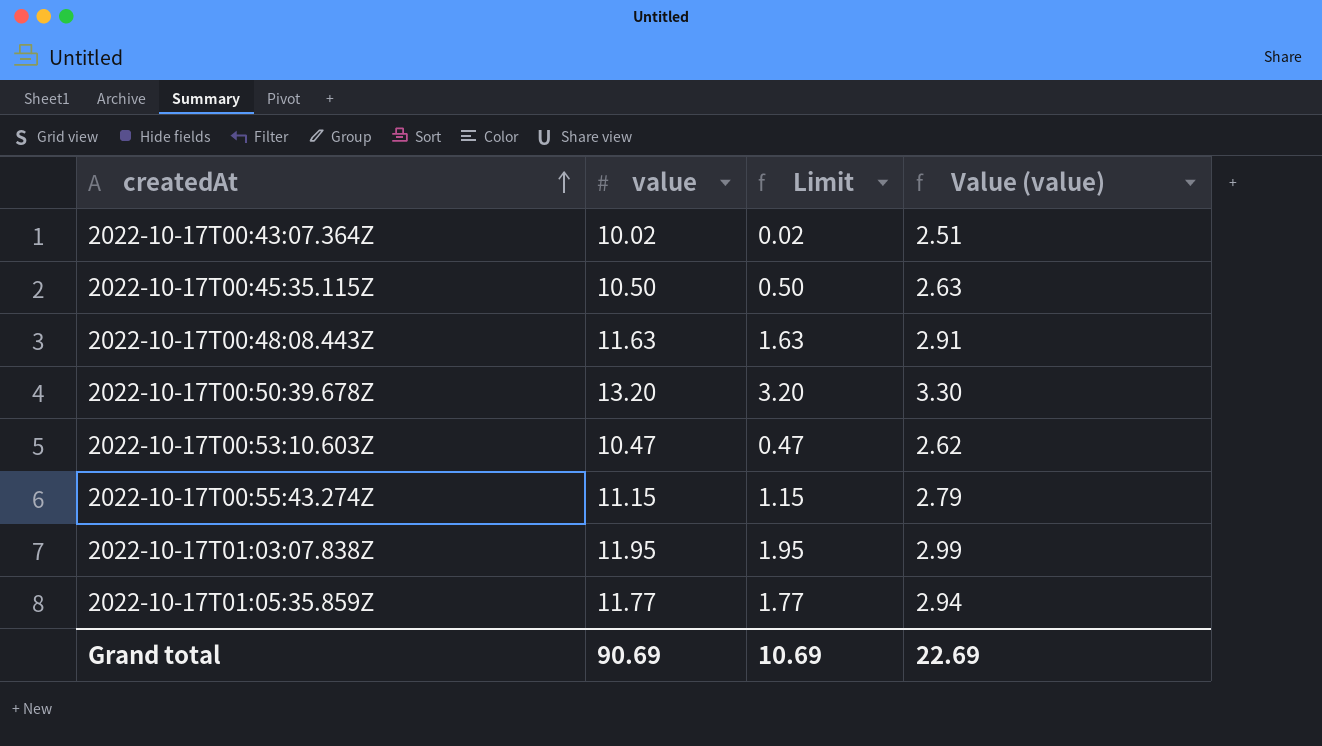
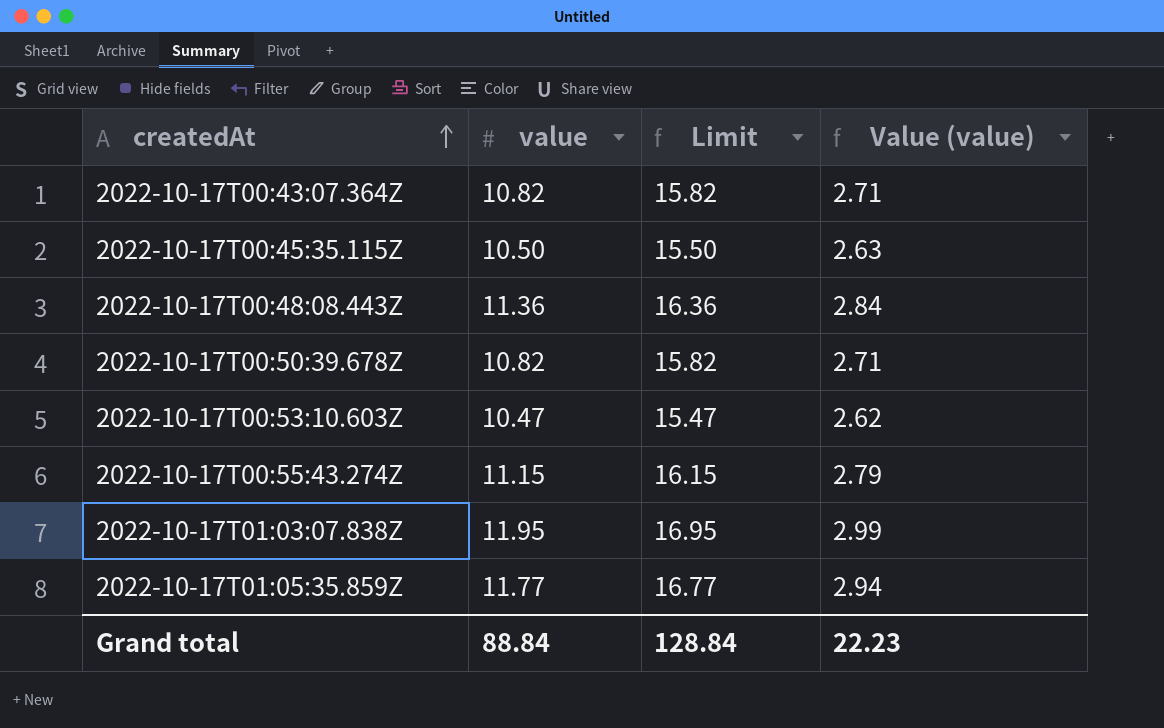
column Limit | formula: [value] - 10 -> [value] + 5
2022-10-17T00:43:07.364Z | value: 10.02 -> 10.82
2022-10-17T00:43:07.364Z | Value (value): 2.51 -> 2.71
2022-10-17T00:48:08.443Z | value: 11.63 -> 11.36
2022-10-17T00:48:08.443Z | Value (value): 2.91 -> 2.84
2022-10-17T00:50:39.678Z | value: 13.20 -> 10.82
2022-10-17T00:50:39.678Z | Value (value): 3.30 -> 2.71
Grand total | value: 90.69 -> 88.84
Grand total | Limit: 10.69 -> 128.84
Grand total | Value (value): 22.69 -> 22.23

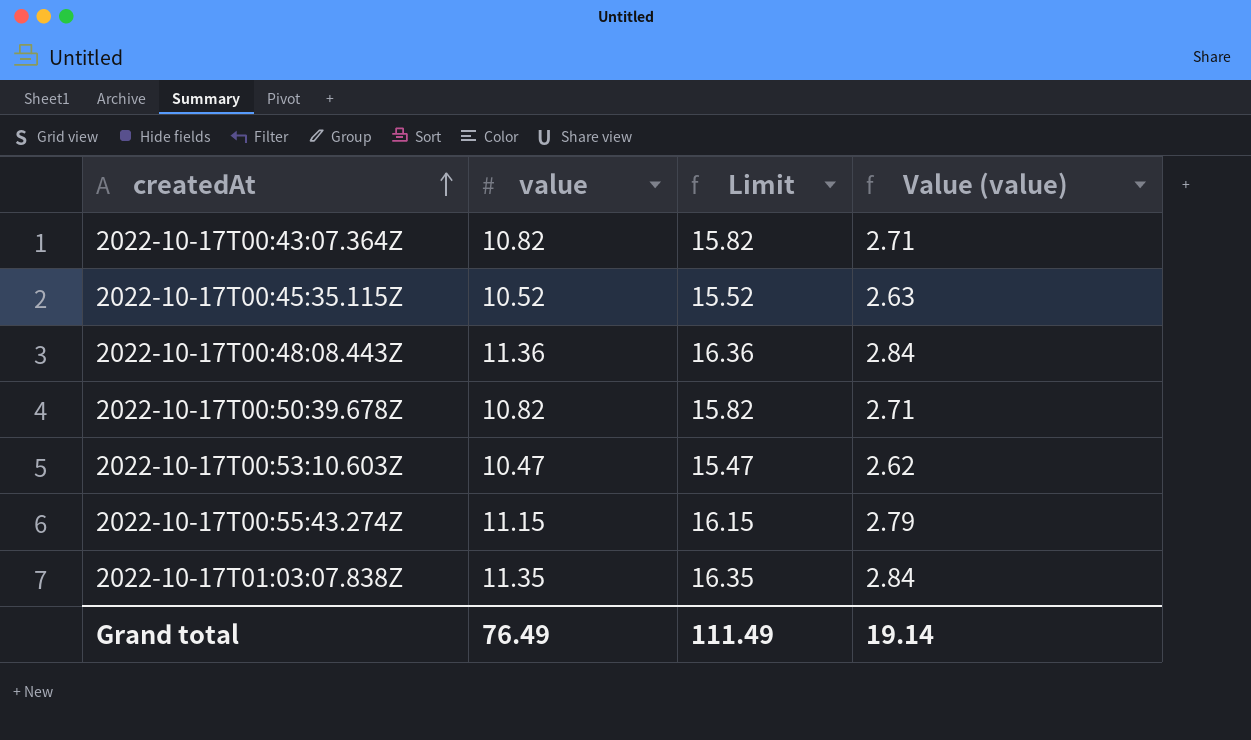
row 2022-10-17T01:05:35.859Z: 11.77 | 16.77 | 2.94 -> none
2022-10-17T00:45:35.115Z | value: 10.50 -> 10.52
2022-10-17T00:45:35.115Z | Limit: 15.50 -> 15.52
2022-10-17T01:03:07.838Z | value: 11.95 -> 11.35
2022-10-17T01:03:07.838Z | Limit: 16.95 -> 16.35
2022-10-17T01:03:07.838Z | Value (value): 2.99 -> 2.84
Grand total | value: 88.84 -> 76.49
Grand total | Limit: 128.84 -> 111.49
Grand total | Value (value): 22.23 -> 19.14

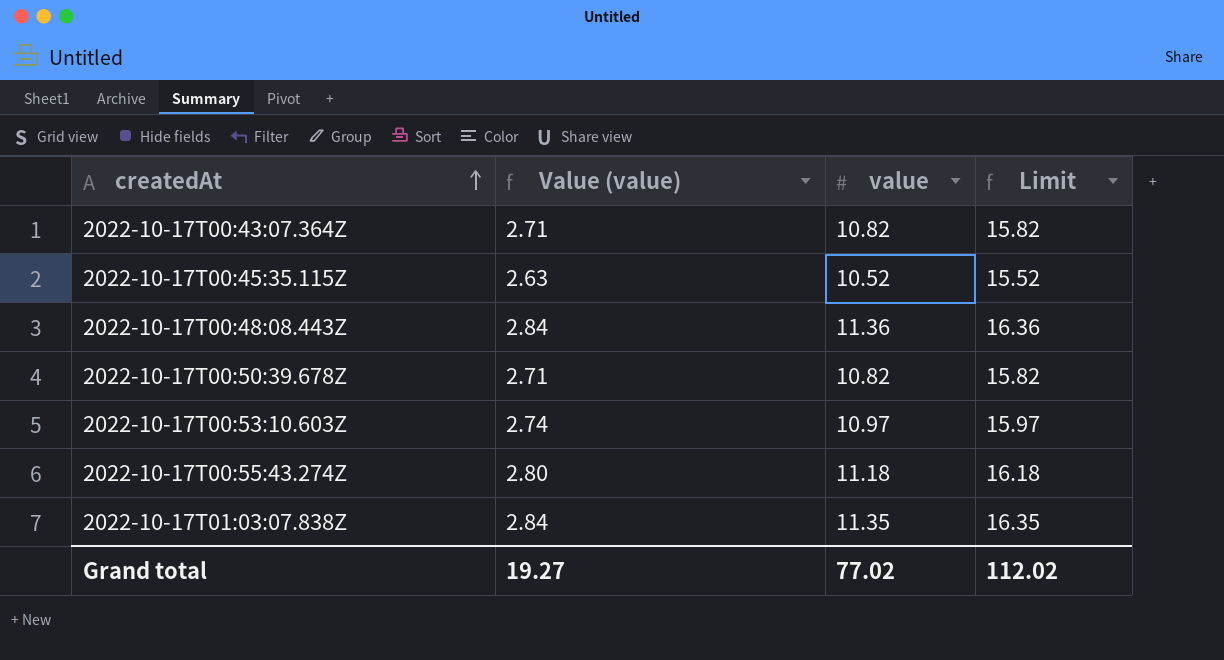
column Value (value) | position: 4 -> 2
2022-10-17T00:53:10.603Z | Value (value): 2.62 -> 2.74
2022-10-17T00:53:10.603Z | value: 10.47 -> 10.97
2022-10-17T00:53:10.603Z | Limit: 15.47 -> 15.97
2022-10-17T00:55:43.274Z | Value (value): 2.79 -> 2.80
2022-10-17T00:55:43.274Z | value: 11.15 -> 11.18
2022-10-17T00:55:43.274Z | Limit: 16.15 -> 16.18
Grand total | Value (value): 19.14 -> 19.27
Grand total | value: 76.49 -> 77.02
Grand total | Limit: 111.49 -> 112.02

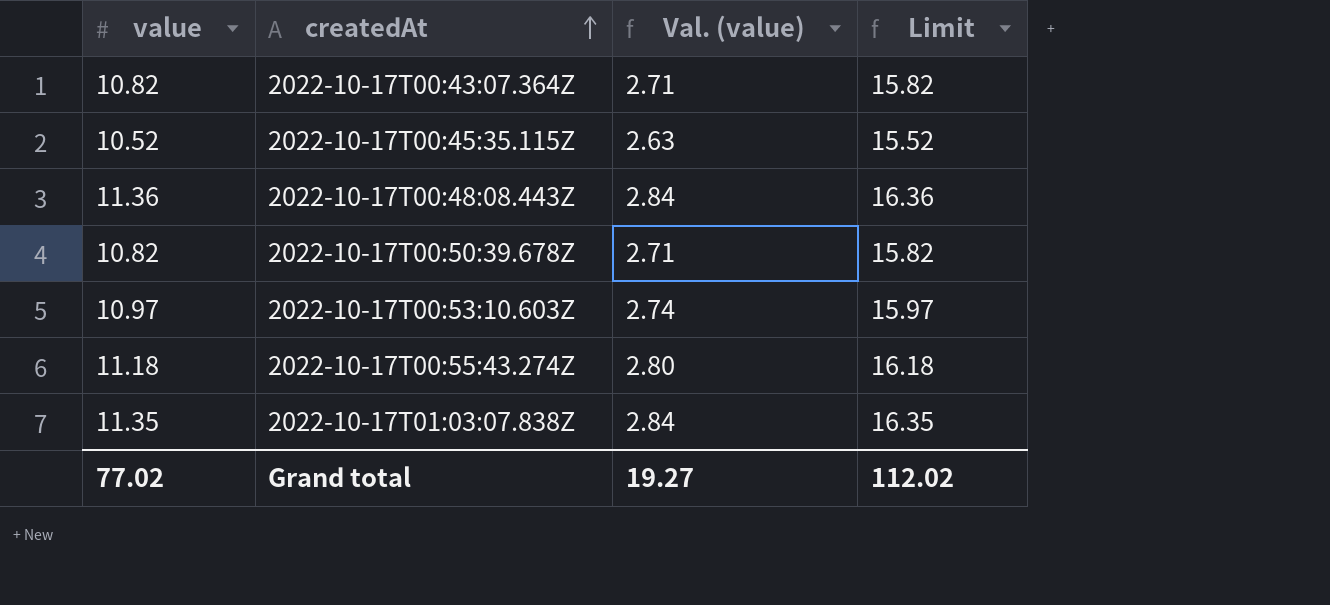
column value | position: 3 -> 1
column name: Value (value) -> Val. (value)

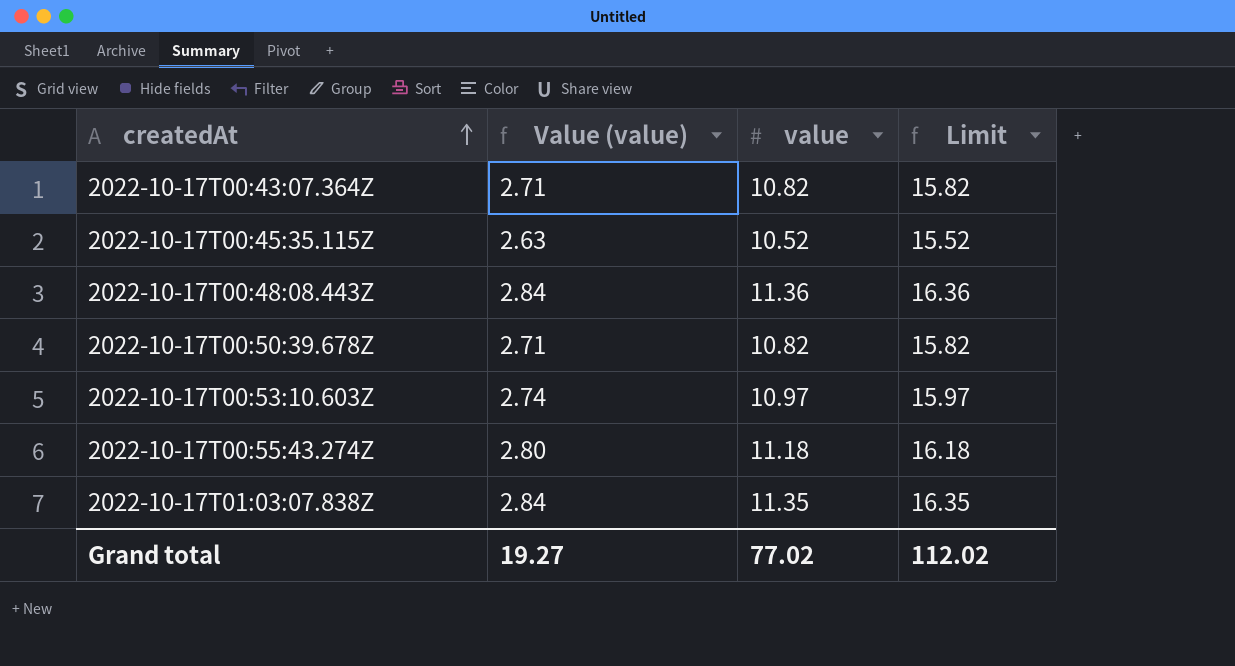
column name: Val. (value) -> Value (value)
column value | position: 1 -> 3

